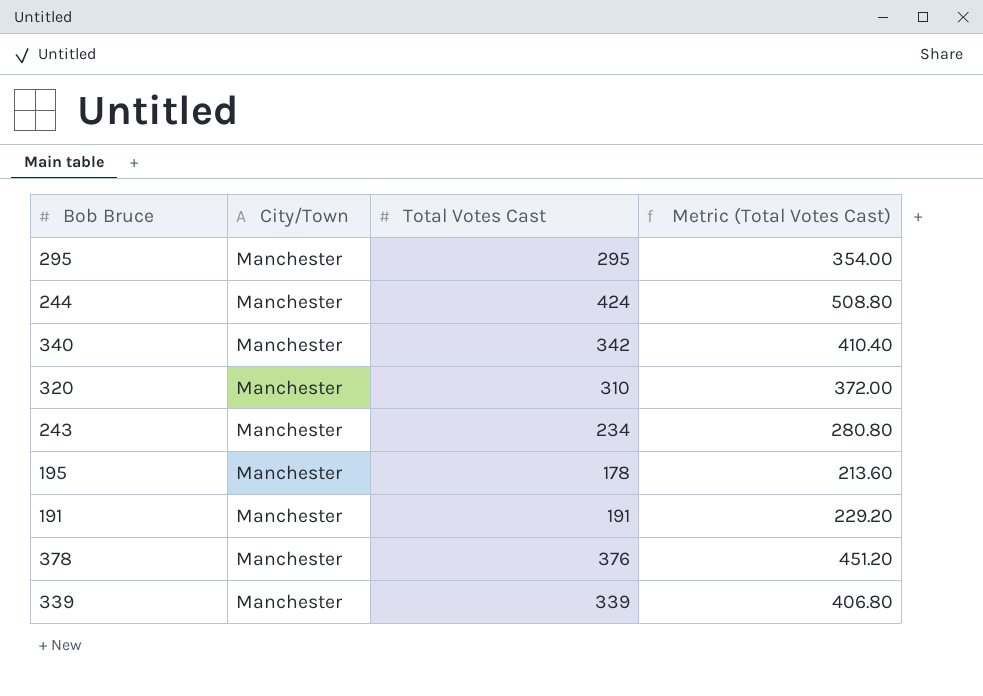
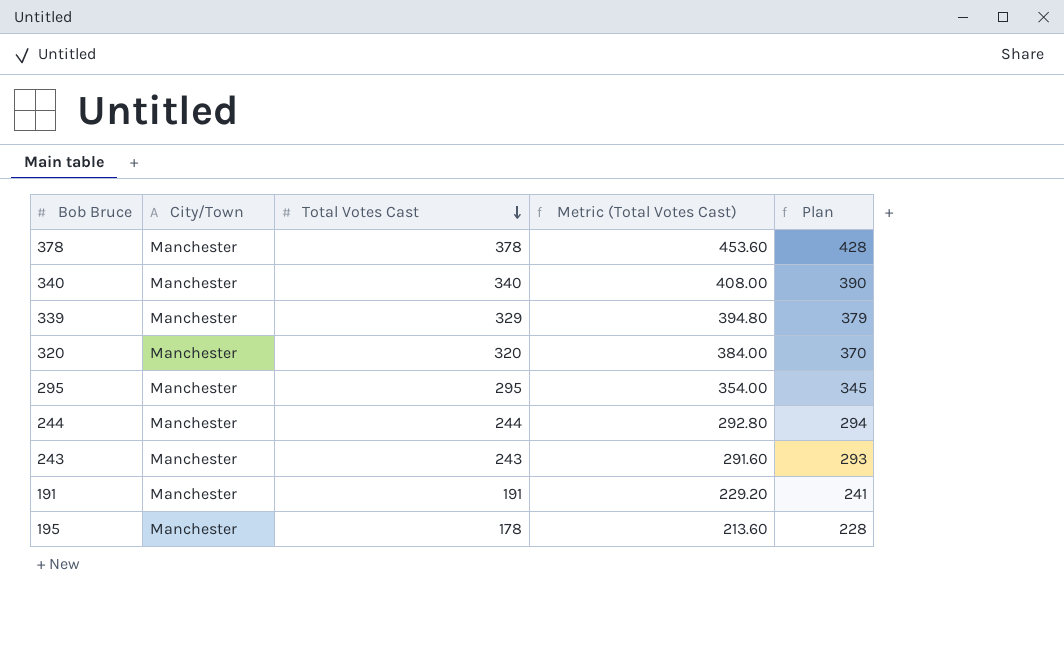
row order: none -> Total Votes Cast descending
column Plan | formula: none -> [Total Votes Cast] + 50
378 | Total Votes Cast: 376 -> 378
378 | Metric (Total Votes Cast): 451.20 -> 453.60
340 | Total Votes Cast: 342 -> 340
340 | Metric (Total Votes Cast): 410.40 -> 408.00
339 | Total Votes Cast: 339 -> 329
339 | Metric (Total Votes Cast): 406.80 -> 394.80
320 | Total Votes Cast: 310 -> 320
320 | Metric (Total Votes Cast): 372.00 -> 384.00
244 | Total Votes Cast: 424 -> 244
244 | Metric (Total Votes Cast): 508.80 -> 292.80
243 | Total Votes Cast: 234 -> 243
243 | Metric (Total Votes Cast): 280.80 -> 291.60

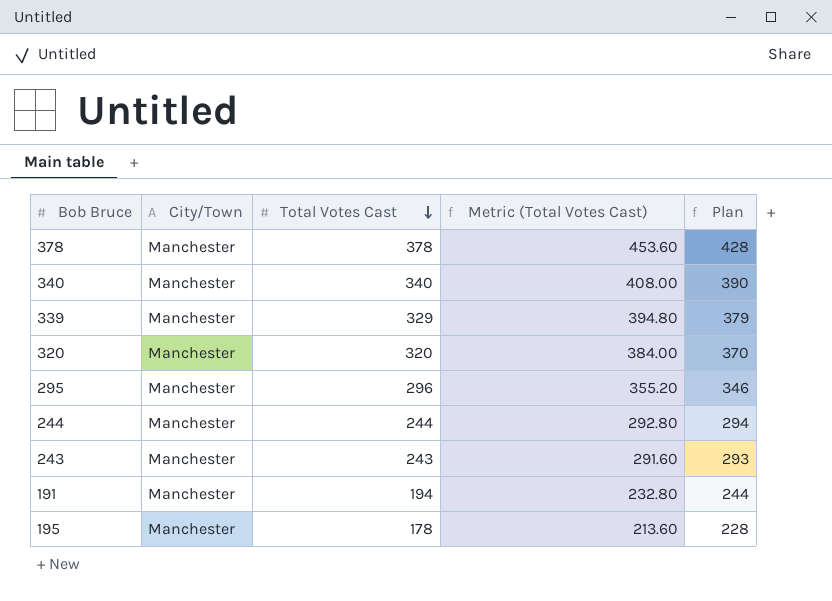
295 | Total Votes Cast: 295 -> 296
295 | Metric (Total Votes Cast): 354.00 -> 355.20
295 | Plan: 345 -> 346
191 | Total Votes Cast: 191 -> 194
191 | Metric (Total Votes Cast): 229.20 -> 232.80
191 | Plan: 241 -> 244

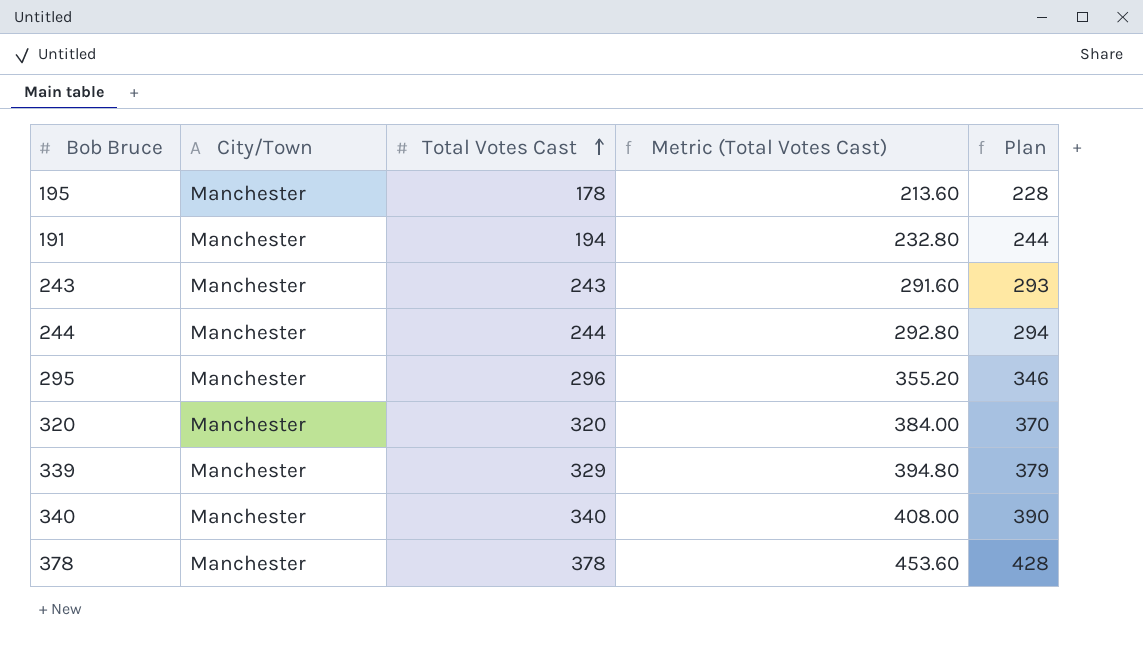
row order: Total Votes Cast descending -> Total Votes Cast ascending

